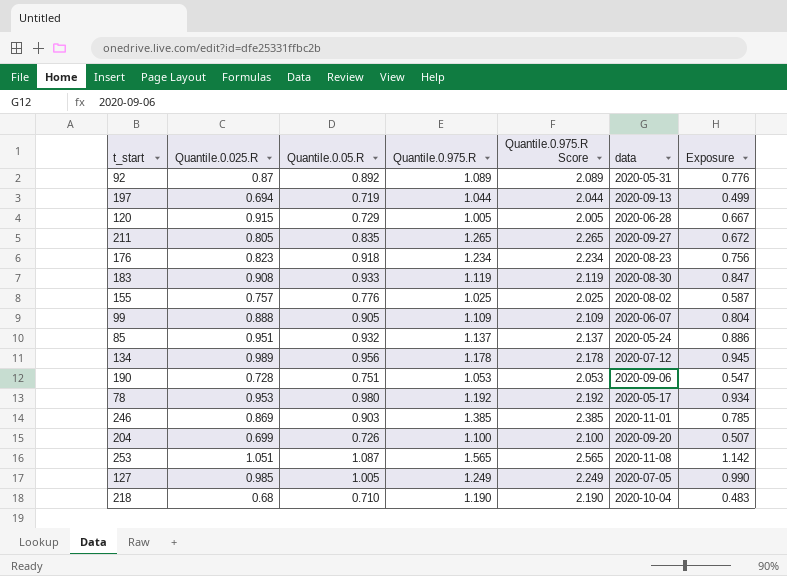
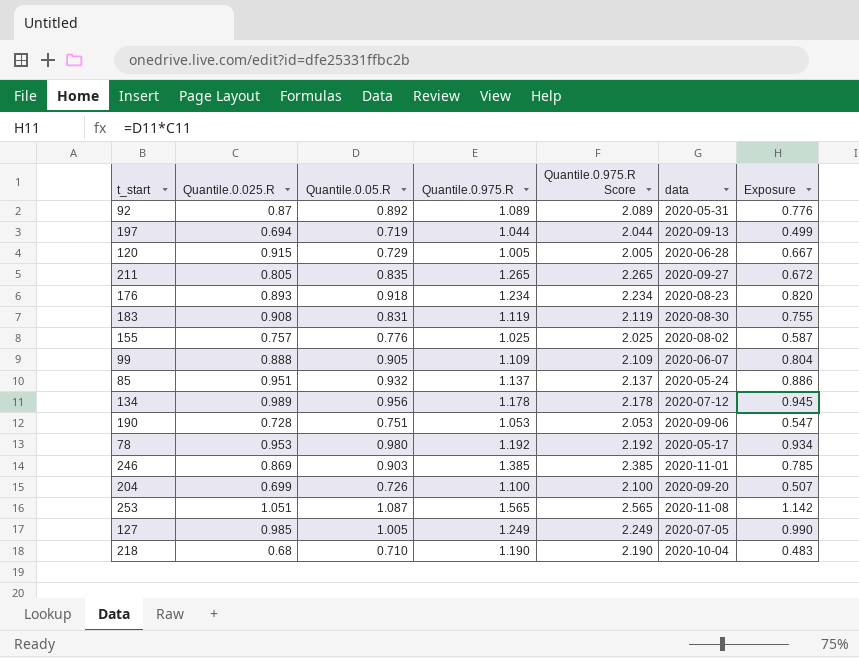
176 | Quantile.0.025.R: 0.823 -> 0.893
176 | Exposure: 0.756 -> 0.820
183 | Quantile.0.05.R: 0.933 -> 0.831
183 | Exposure: 0.847 -> 0.755

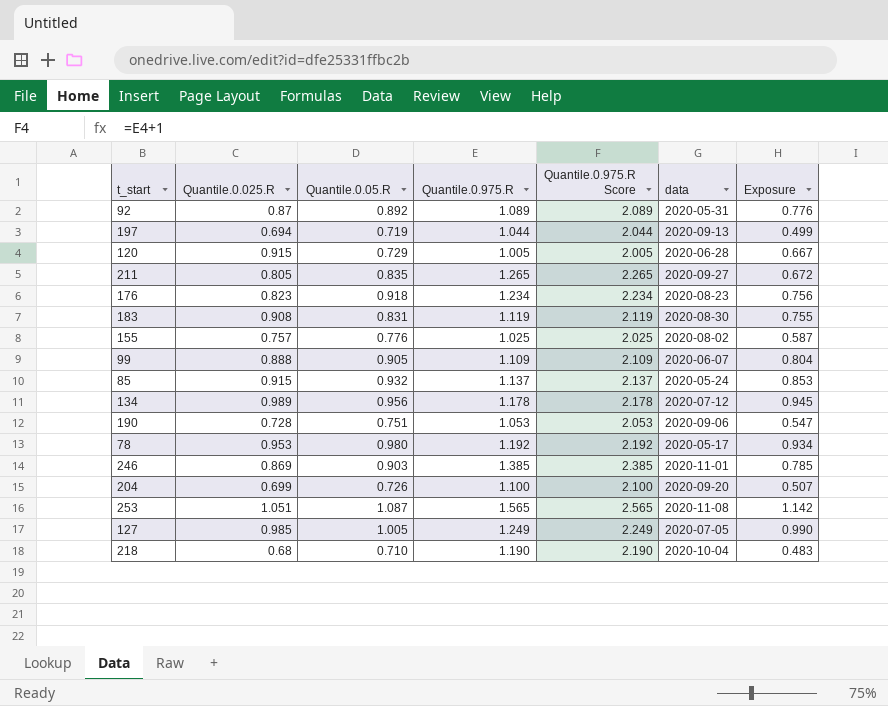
176 | Quantile.0.025.R: 0.893 -> 0.823
176 | Exposure: 0.820 -> 0.756
85 | Quantile.0.025.R: 0.951 -> 0.915
85 | Exposure: 0.886 -> 0.853

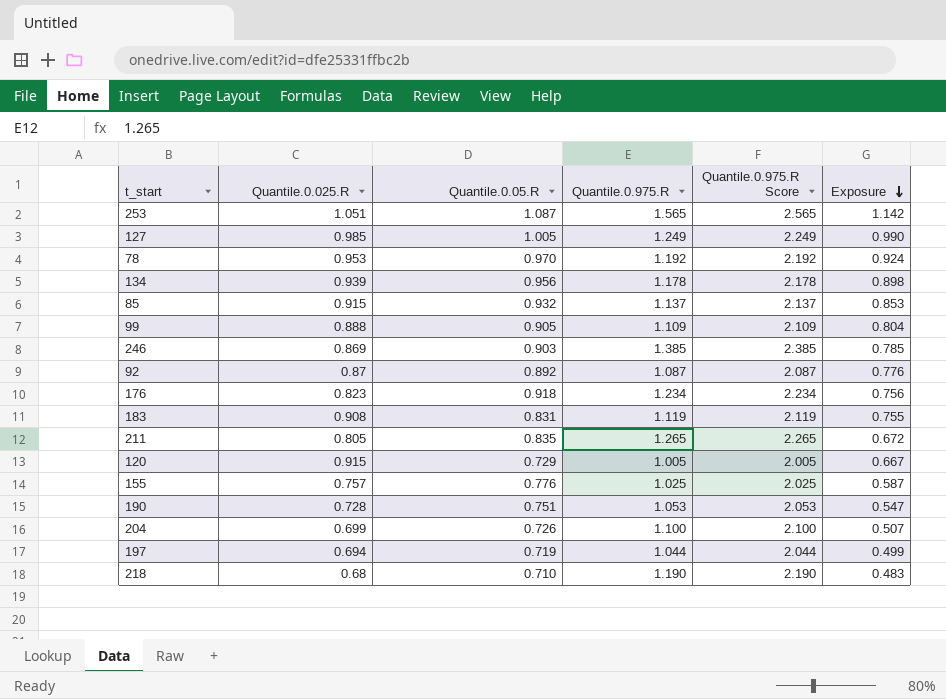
row order: none -> Exposure descending
column data | position: 6 -> none
78 | Quantile.0.05.R: 0.980 -> 0.970
78 | Exposure: 0.934 -> 0.924
134 | Quantile.0.025.R: 0.989 -> 0.939
134 | Exposure: 0.945 -> 0.898
92 | Quantile.0.975.R: 1.089 -> 1.087
92 | Quantile.0.975.R Score: 2.089 -> 2.087

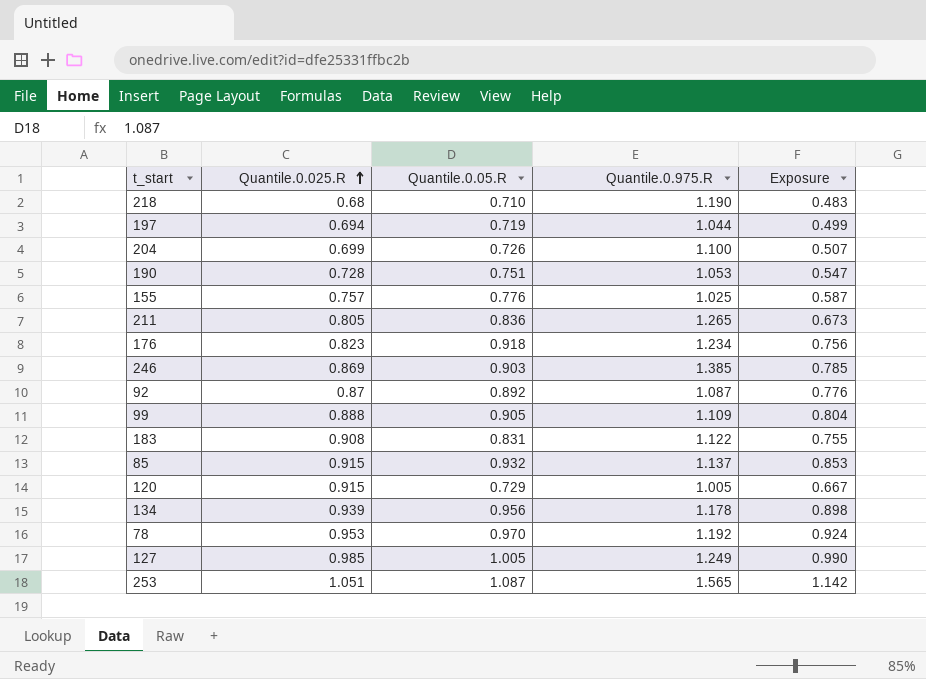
row order: Exposure descending -> Quantile.0.025.R ascending
column Quantile.0.975.R Score | formula: [Quantile.0.975.R] + 1 -> none
211 | Quantile.0.05.R: 0.835 -> 0.836
211 | Exposure: 0.672 -> 0.673
183 | Quantile.0.975.R: 1.119 -> 1.122

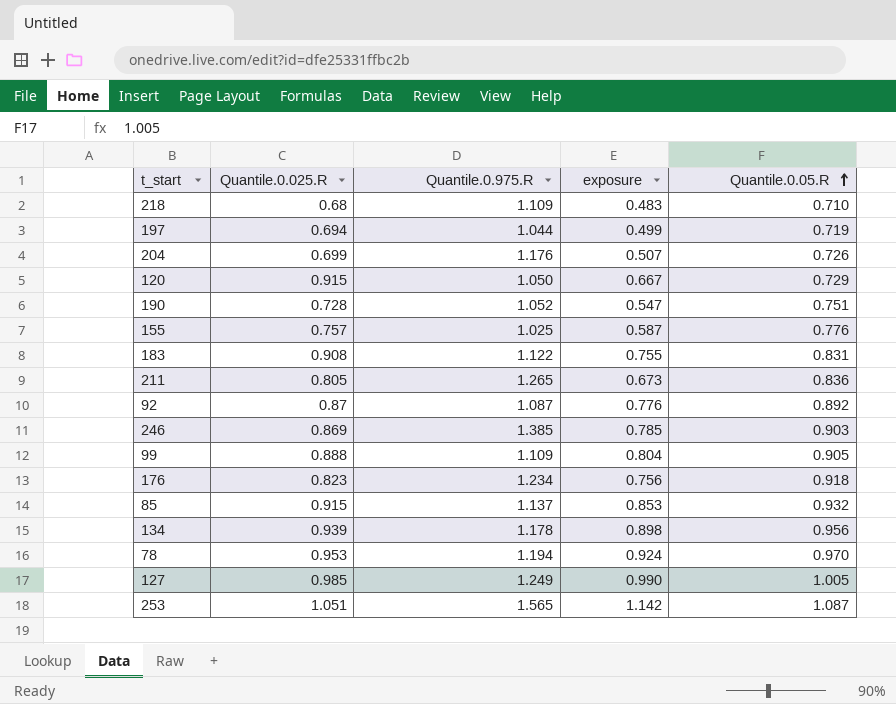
row order: Quantile.0.025.R ascending -> Quantile.0.05.R ascending
column name: Exposure -> exposure
column Quantile.0.05.R | position: 3 -> 5
218 | Quantile.0.975.R: 1.190 -> 1.109
204 | Quantile.0.975.R: 1.100 -> 1.176
120 | Quantile.0.975.R: 1.005 -> 1.050
190 | Quantile.0.975.R: 1.053 -> 1.052
78 | Quantile.0.975.R: 1.192 -> 1.194

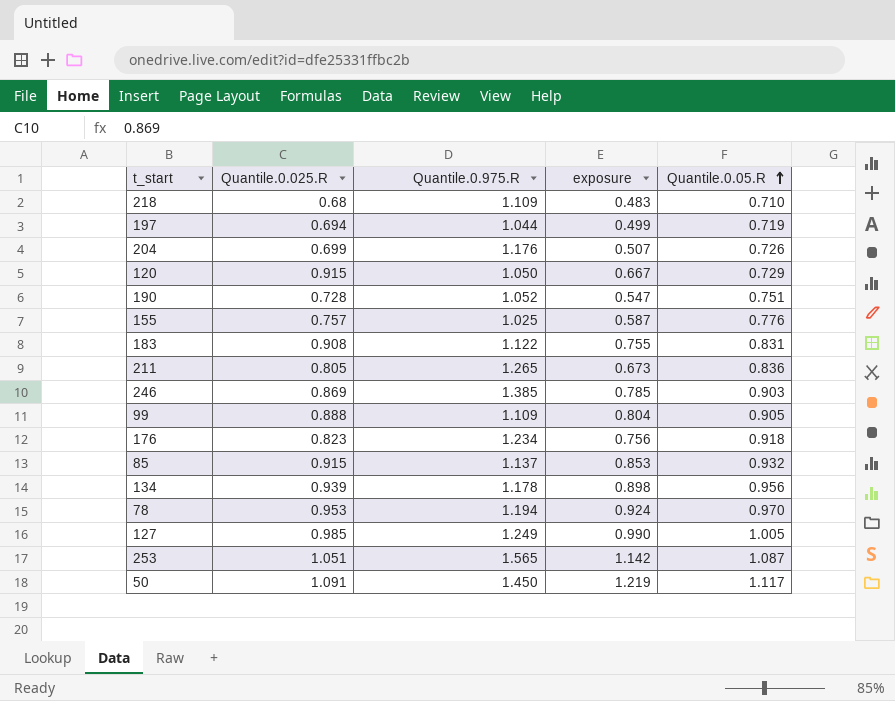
row 92: 0.87 | 1.087 | 0.776 | 0.892 -> none
row 50: none -> 1.091 | 1.450 | 1.219 | 1.117

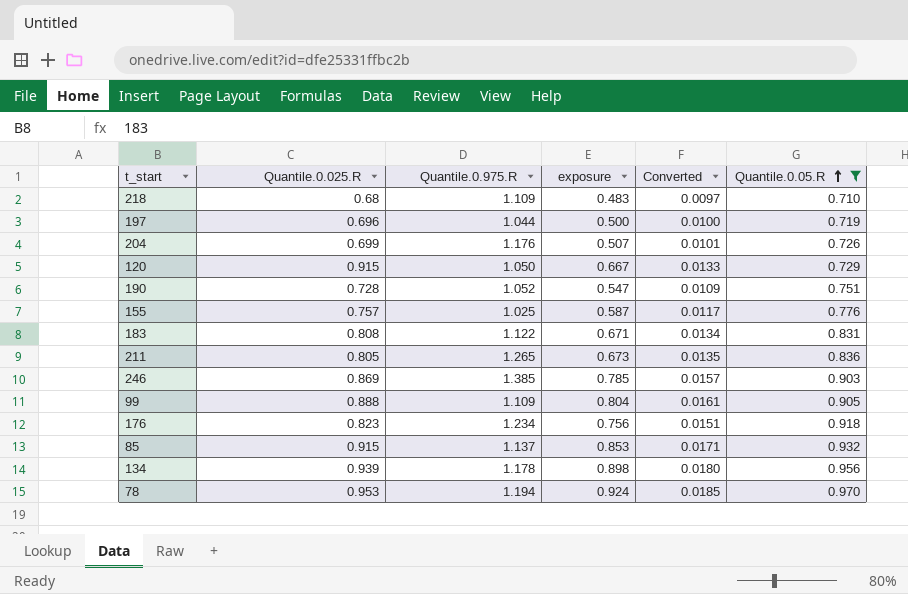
filter: none -> Quantile.0.05.R <= 0.970
column Converted | formula: none -> [exposure] * 0.02
197 | Quantile.0.025.R: 0.694 -> 0.696
197 | exposure: 0.499 -> 0.500
183 | Quantile.0.025.R: 0.908 -> 0.808
183 | exposure: 0.755 -> 0.671

